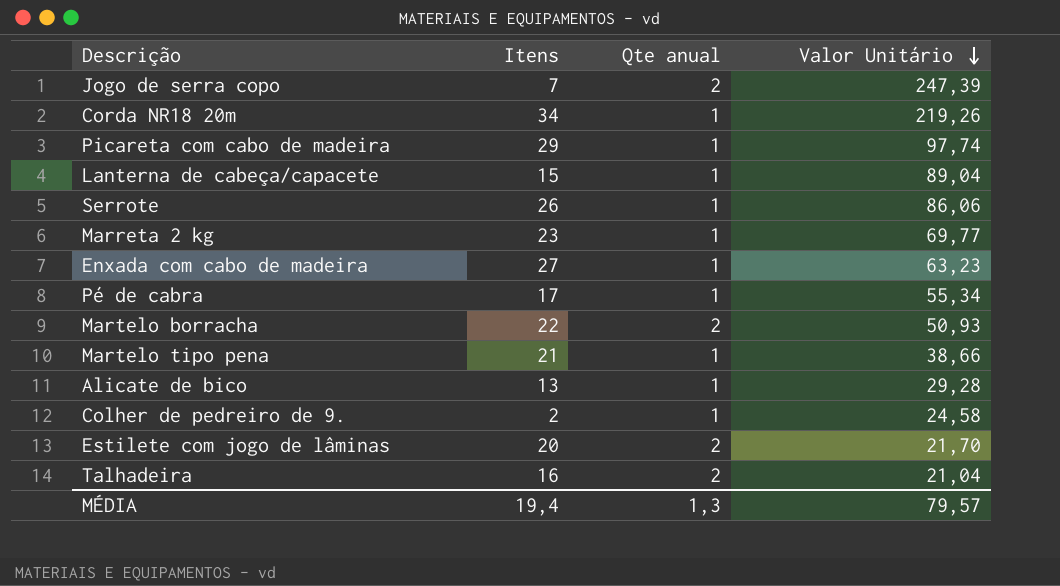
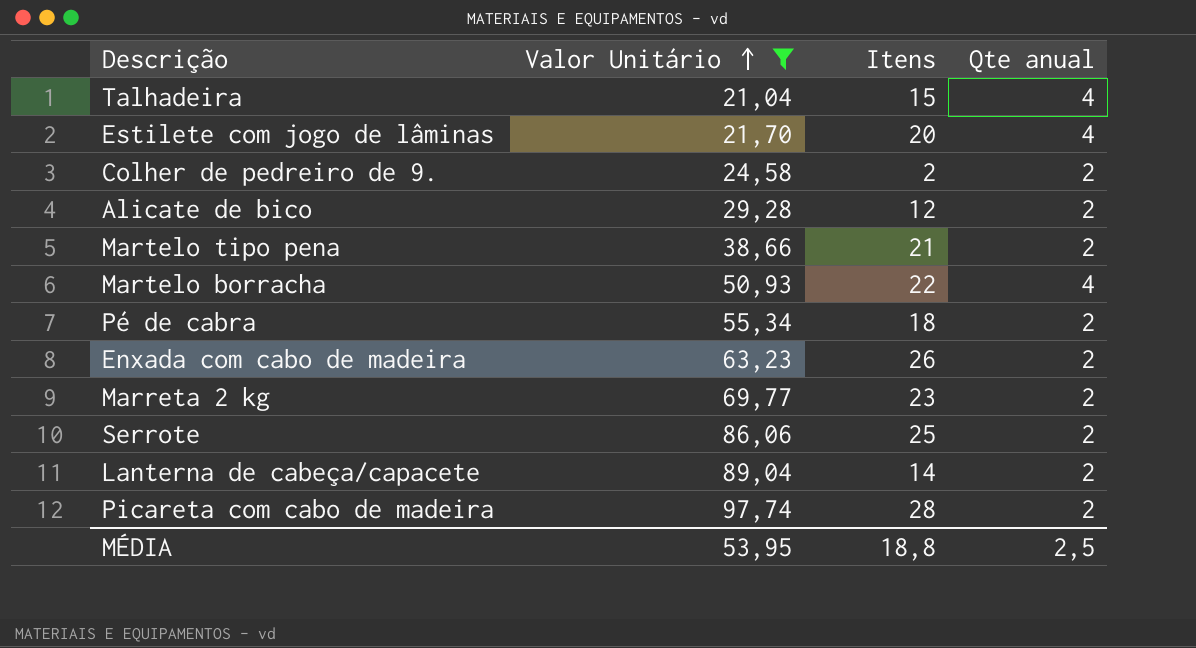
filter: none -> Valor Unitário <= 97,74
row order: Valor Unitário descending -> Valor Unitário ascending
column Valor Unitário | position: 4 -> 2
Talhadeira | Itens: 16 -> 15
Talhadeira | Qte anual: 2 -> 4
Estilete com jogo de lâminas | Qte anual: 2 -> 4
Colher de pedreiro de 9. | Qte anual: 1 -> 2
Alicate de bico | Itens: 13 -> 12
Alicate de bico | Qte anual: 1 -> 2
Martelo tipo pena | Qte anual: 1 -> 2
Martelo borracha | Qte anual: 2 -> 4
Pé de cabra | Itens: 17 -> 18
Pé de cabra | Qte anual: 1 -> 2
Enxada com cabo de madeira | Itens: 27 -> 26
Enxada com cabo de madeira | Qte anual: 1 -> 2
Marreta 2 kg | Qte anual: 1 -> 2
Serrote | Itens: 26 -> 25
Serrote | Qte anual: 1 -> 2
Lanterna de cabeça/capacete | Itens: 15 -> 14
Lanterna de cabeça/capacete | Qte anual: 1 -> 2
Picareta com cabo de madeira | Itens: 29 -> 28
Picareta com cabo de madeira | Qte anual: 1 -> 2
MÉDIA | Valor Unitário: 79,57 -> 53,95
MÉDIA | Itens: 19,4 -> 18,8
MÉDIA | Qte anual: 1,3 -> 2,5

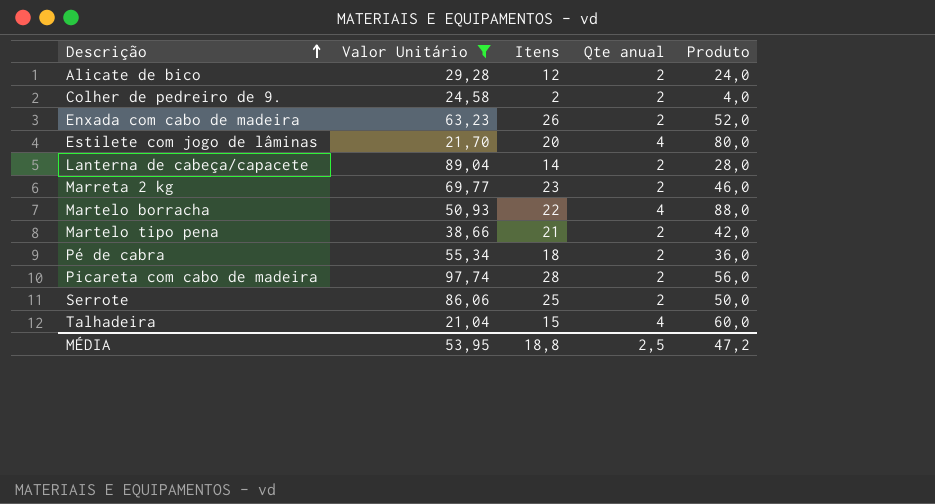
row order: Valor Unitário ascending -> Descrição ascending
column Produto | formula: none -> [Itens] * [Qte anual]

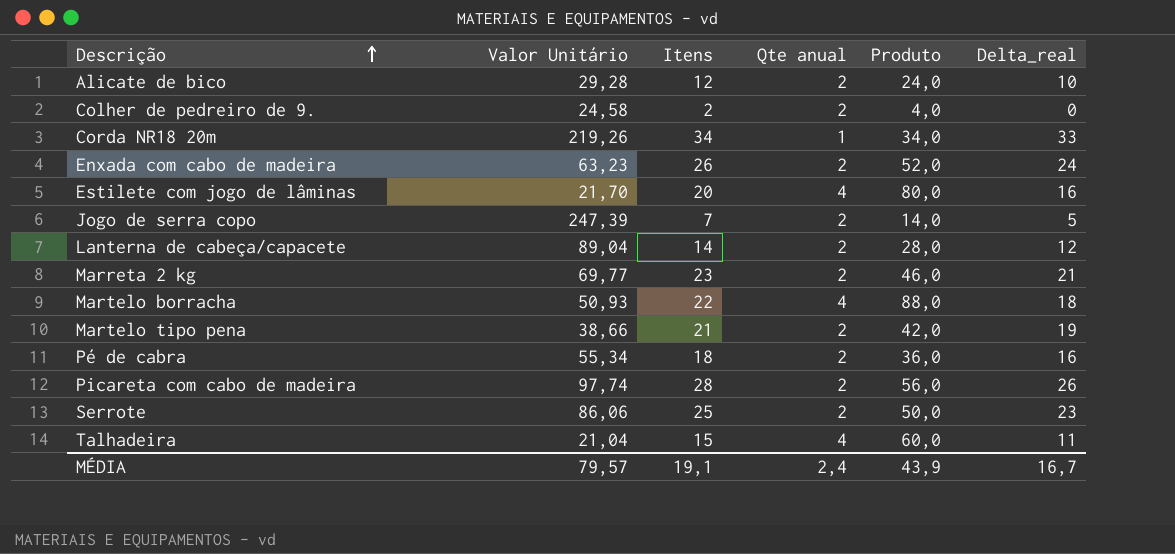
filter: Valor Unitário <= 97,74 -> none
column Delta_real | formula: none -> [Itens] - [Qte anual]
MÉDIA | Valor Unitário: 53,95 -> 79,57
MÉDIA | Itens: 18,8 -> 19,1
MÉDIA | Qte anual: 2,5 -> 2,4
MÉDIA | Produto: 47,2 -> 43,9

